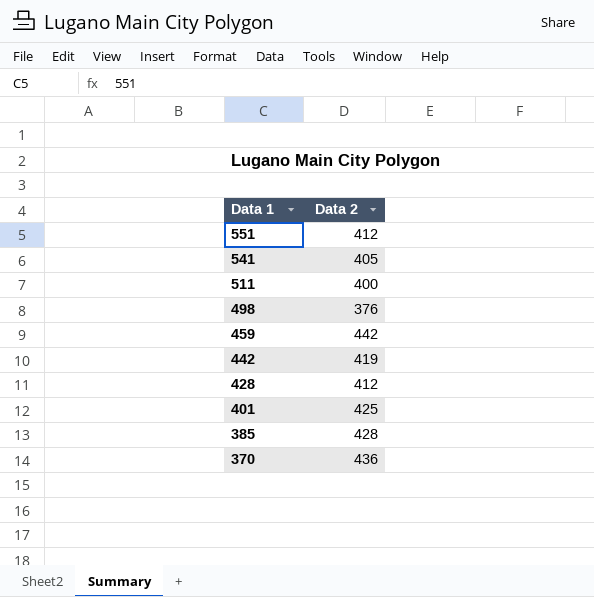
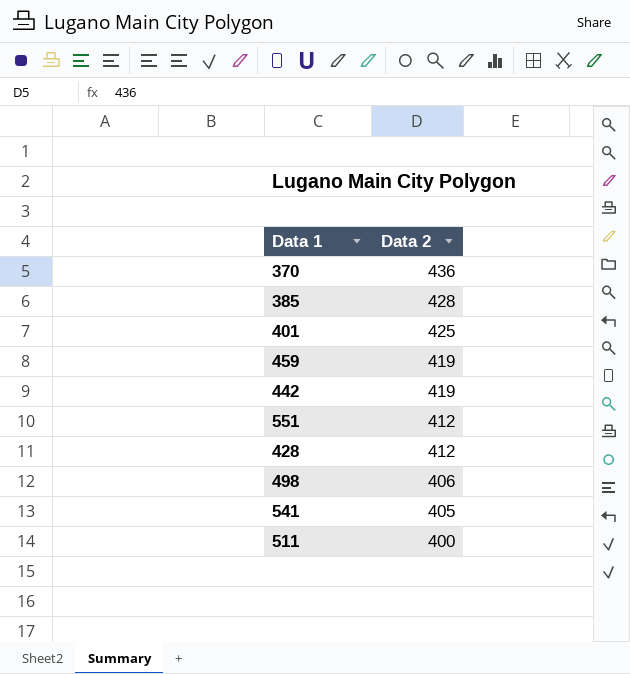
row order: Data 1 descending -> Data 2 descending
459 | Data 2: 442 -> 419
498 | Data 2: 376 -> 406

